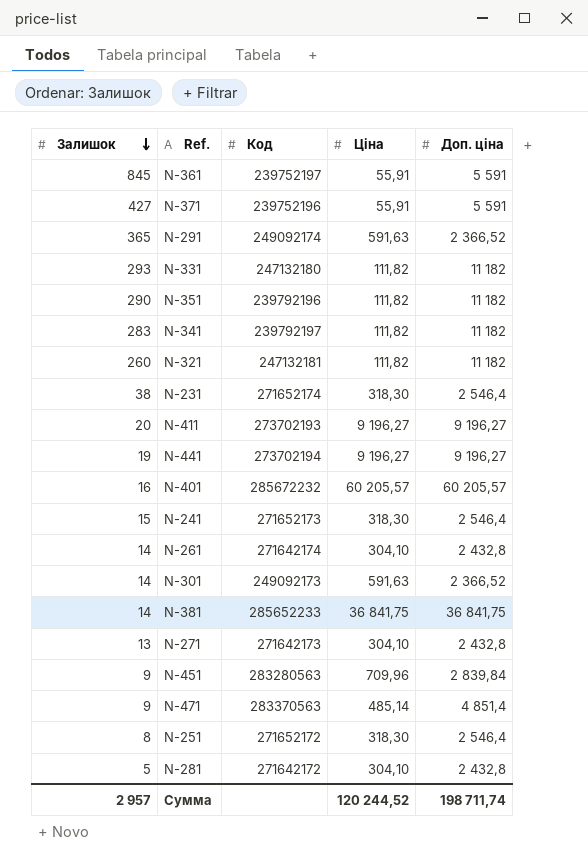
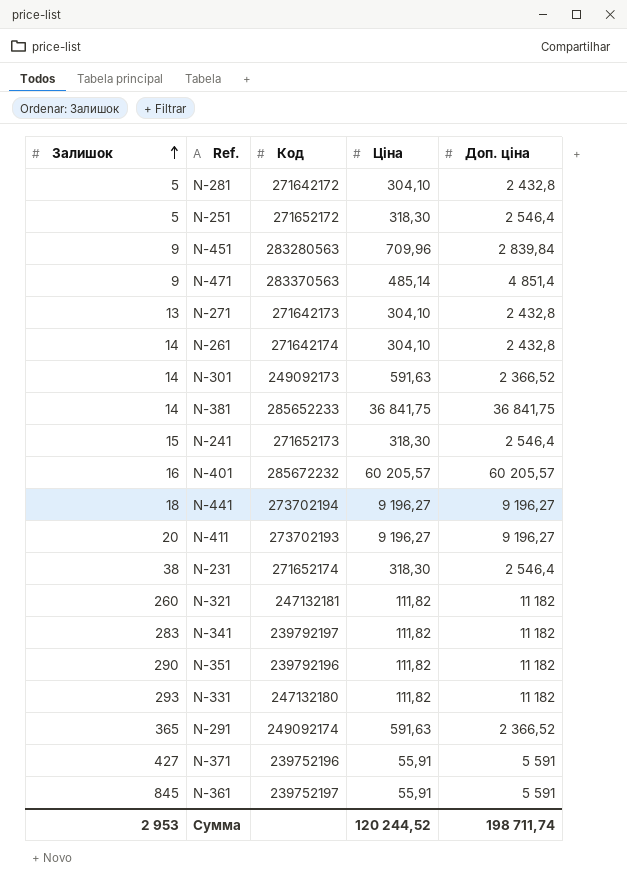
row order: Залишок descending -> Залишок ascending
N-251 | Залишок: 8 -> 5
N-441 | Залишок: 19 -> 18
Сумма | Залишок: 2 957 -> 2 953

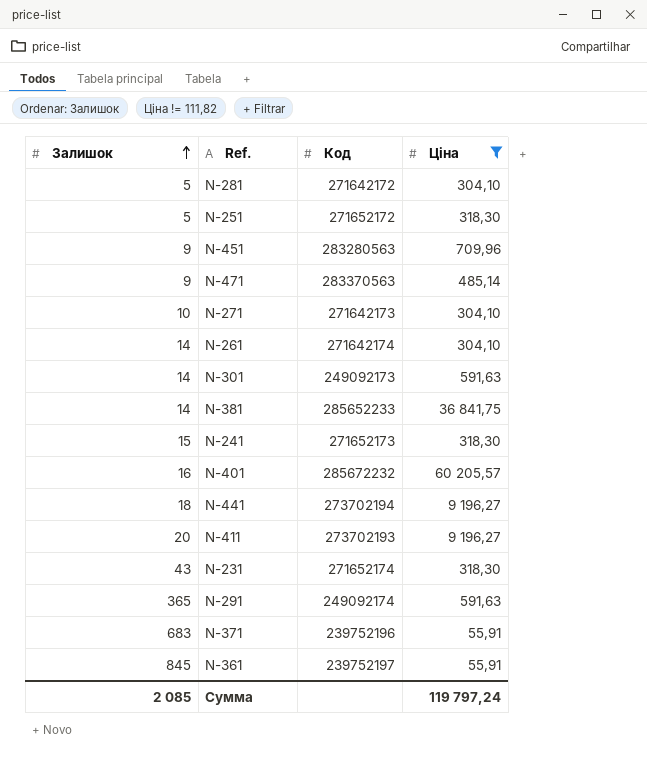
filter: none -> Ціна != 111,82
column Доп. ціна | position: 5 -> none
N-271 | Залишок: 13 -> 10
N-231 | Залишок: 38 -> 43
N-371 | Залишок: 427 -> 683
Сумма | Залишок: 2 953 -> 2 085
Сумма | Ціна: 120 244,52 -> 119 797,24

